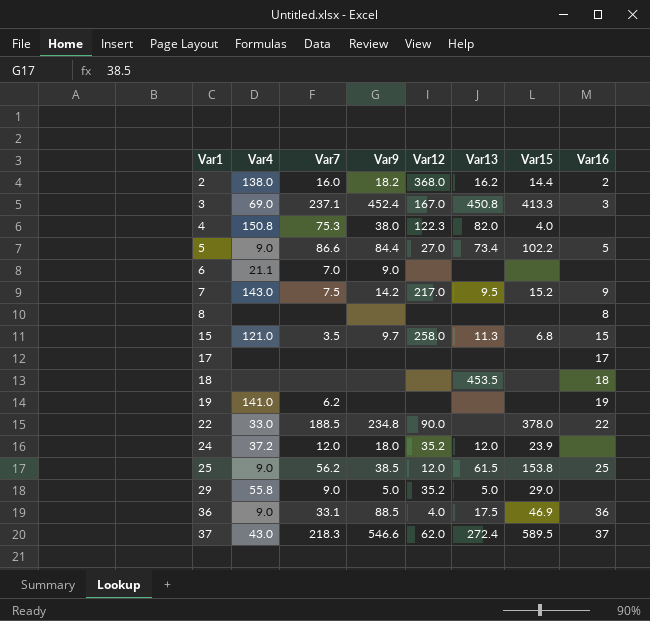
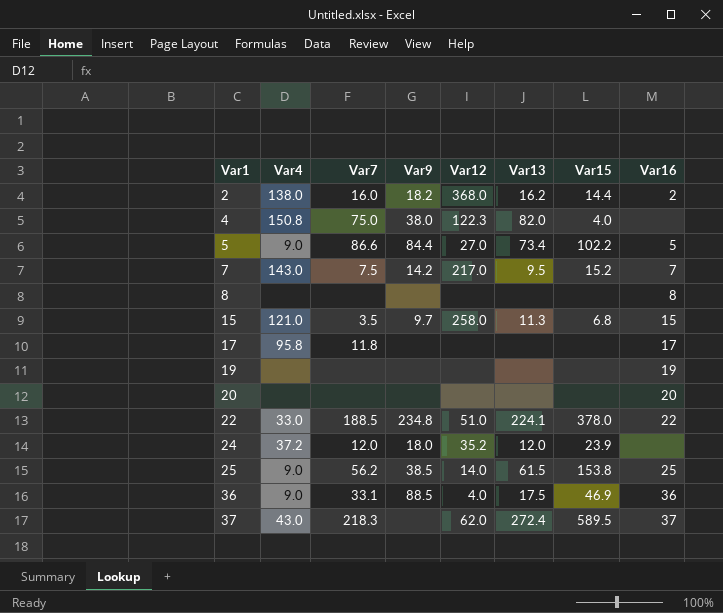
row 3: 69.0 | 237.1 | 452.4 | 167.0 | 450.8 | 413.3 | 3 -> none
row 6: 21.1 | 7.0 | 9.0 | none | none | none | none -> none
row 18: none | none | none | none | 453.5 | none | 18 -> none
row 29: 55.8 | 9.0 | 5.0 | 35.2 | 5.0 | 29.0 | none -> none
4 | Var7: 75.3 -> 75.0
7 | Var16: 9 -> 7
17 | Var4: none -> 95.8
17 | Var7: none -> 11.8
19 | Var4: 141.0 -> none
19 | Var7: 6.2 -> none
row 20: none -> none | none | none | none | none | none | 20
22 | Var12: 90.0 -> 51.0
22 | Var13: none -> 224.1
25 | Var12: 12.0 -> 14.0
37 | Var9: 546.6 -> none

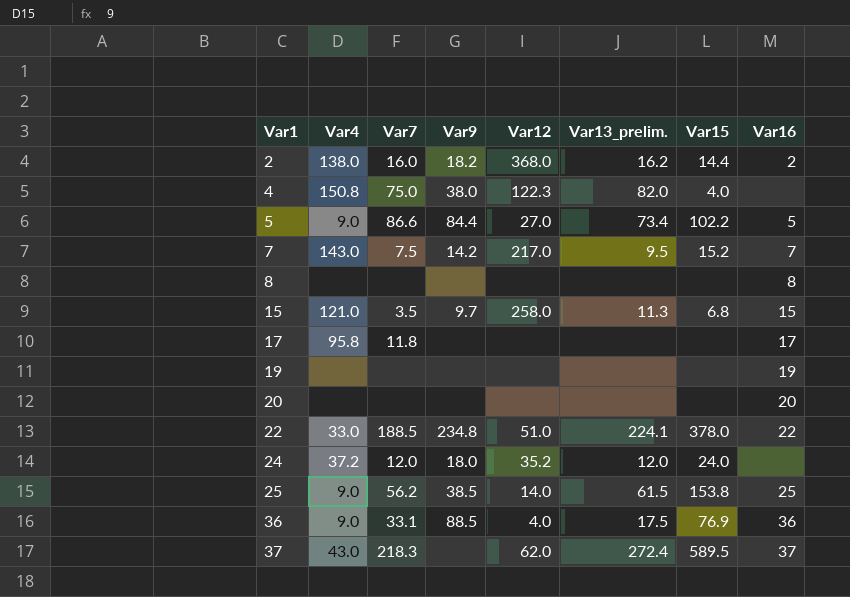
column name: Var13 -> Var13_prelim.
24 | Var15: 23.9 -> 24.0
36 | Var15: 46.9 -> 76.9

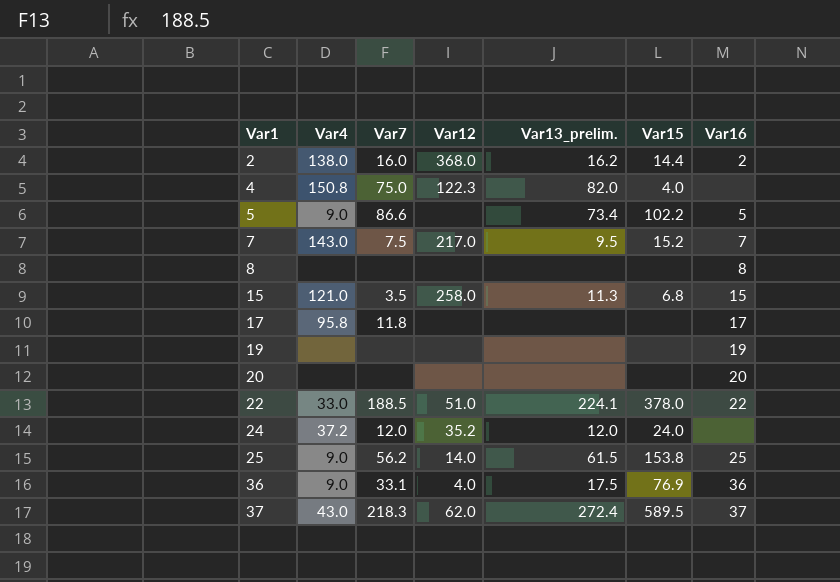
column Var9 | position: 4 -> none
5 | Var12: 27.0 -> none

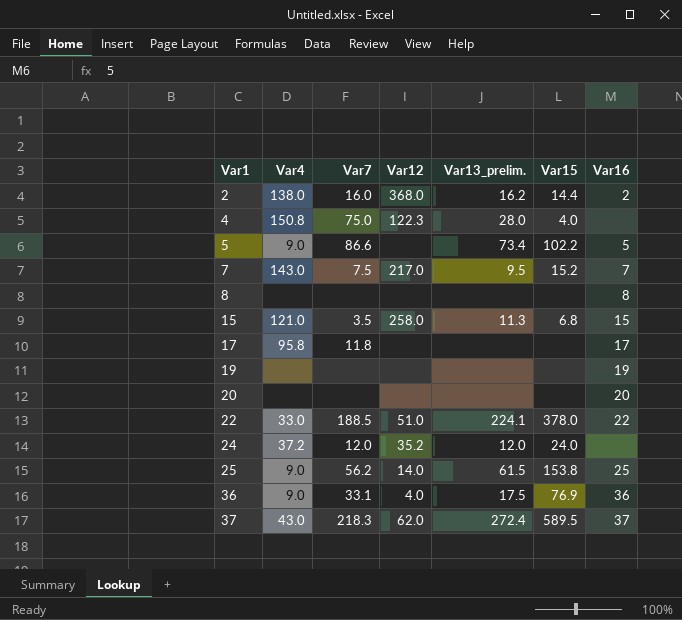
4 | Var13_prelim.: 82.0 -> 28.0

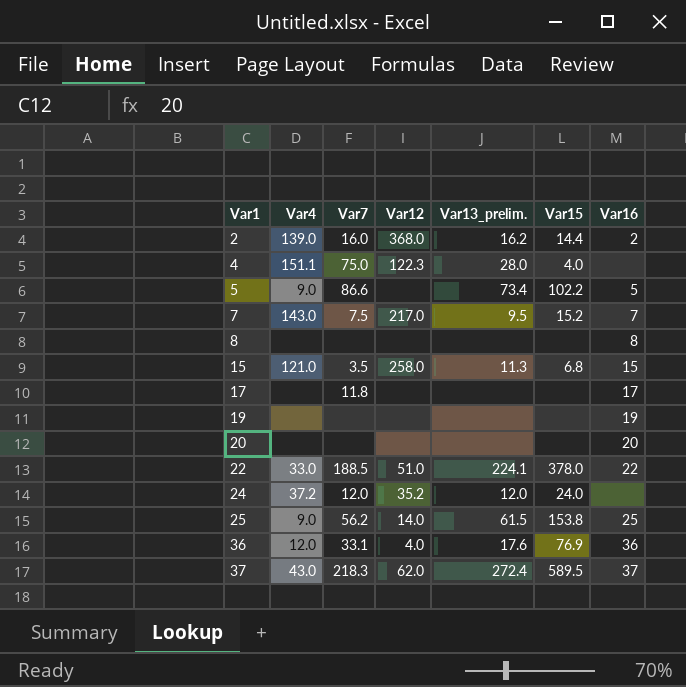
2 | Var4: 138.0 -> 139.0
4 | Var4: 150.8 -> 151.1
17 | Var4: 95.8 -> none
36 | Var4: 9.0 -> 12.0
36 | Var13_prelim.: 17.5 -> 17.6

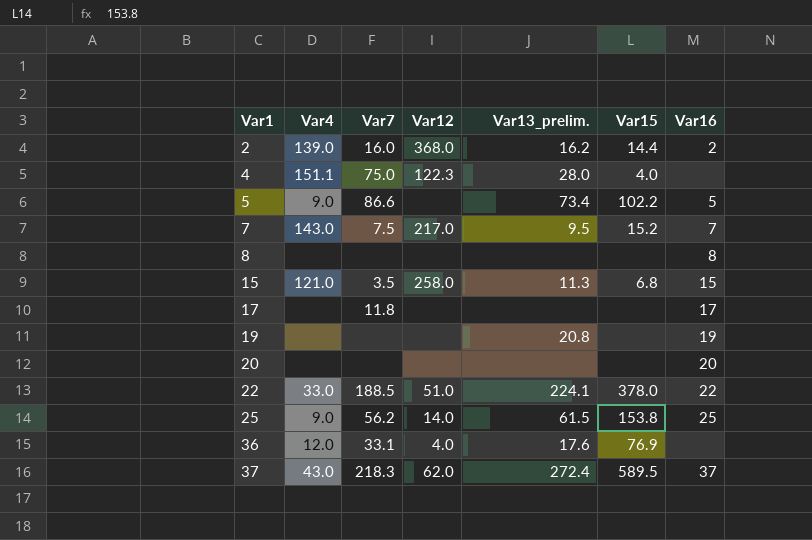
row 24: 37.2 | 12.0 | 35.2 | 12.0 | 24.0 | none -> none
19 | Var13_prelim.: none -> 20.8
36 | Var16: 36 -> none

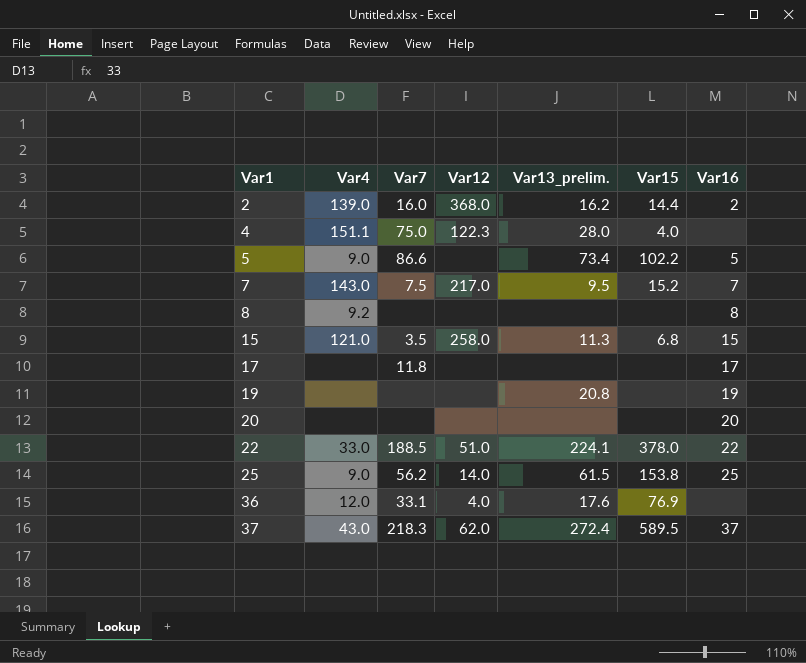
8 | Var4: none -> 9.2

